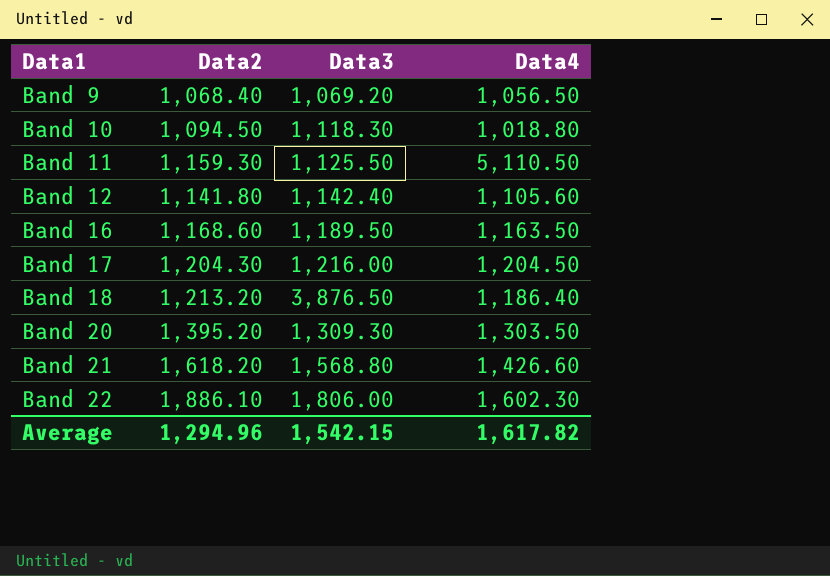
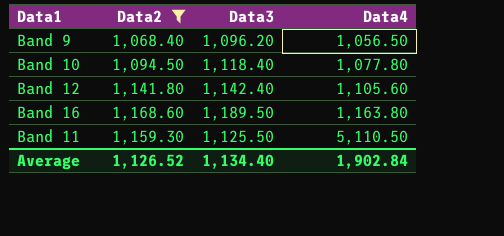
filter: none -> Data2 <= 1,168.60
row order: Data1 ascending -> Data4 ascending
Band 9 | Data3: 1,069.20 -> 1,096.20
Band 10 | Data3: 1,118.30 -> 1,118.40
Band 10 | Data4: 1,018.80 -> 1,077.80
Band 16 | Data4: 1,163.50 -> 1,163.80
Average | Data2: 1,294.96 -> 1,126.52
Average | Data3: 1,542.15 -> 1,134.40
Average | Data4: 1,617.82 -> 1,902.84

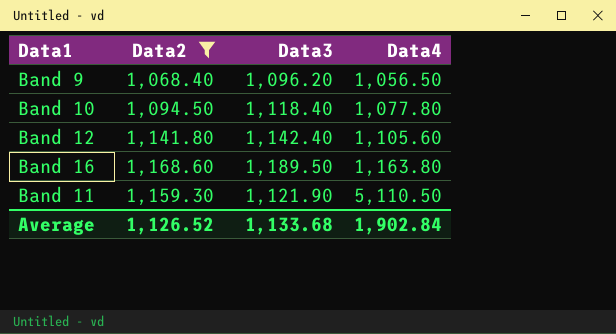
Band 11 | Data3: 1,125.50 -> 1,121.90
Average | Data3: 1,134.40 -> 1,133.68

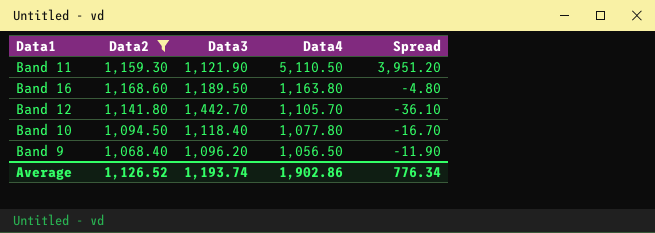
row order: Data4 ascending -> Data4 descending
column Spread | formula: none -> [Data4] - [Data2]
Band 12 | Data3: 1,142.40 -> 1,442.70
Band 12 | Data4: 1,105.60 -> 1,105.70
Average | Data3: 1,133.68 -> 1,193.74
Average | Data4: 1,902.84 -> 1,902.86

